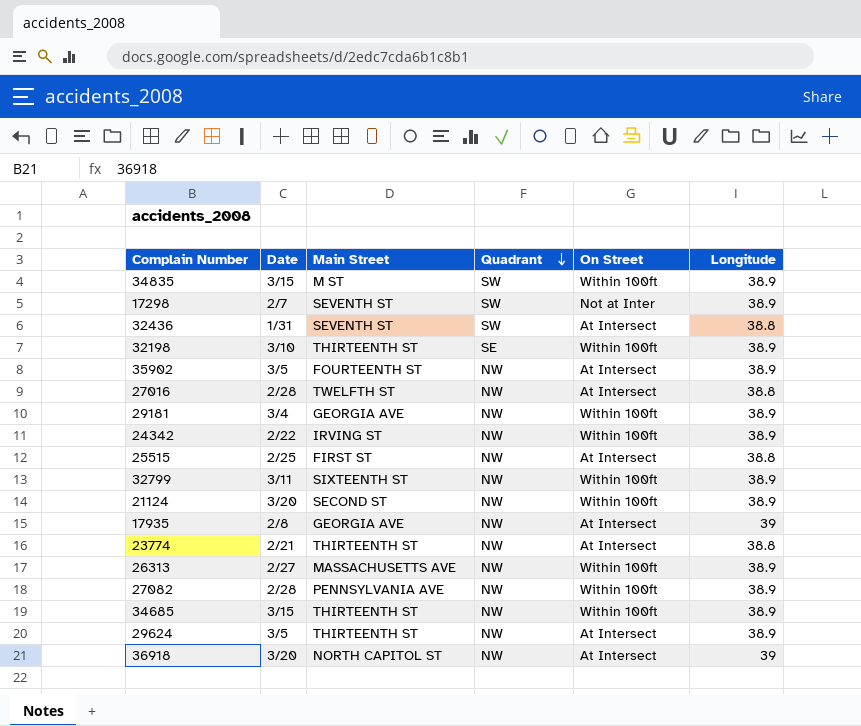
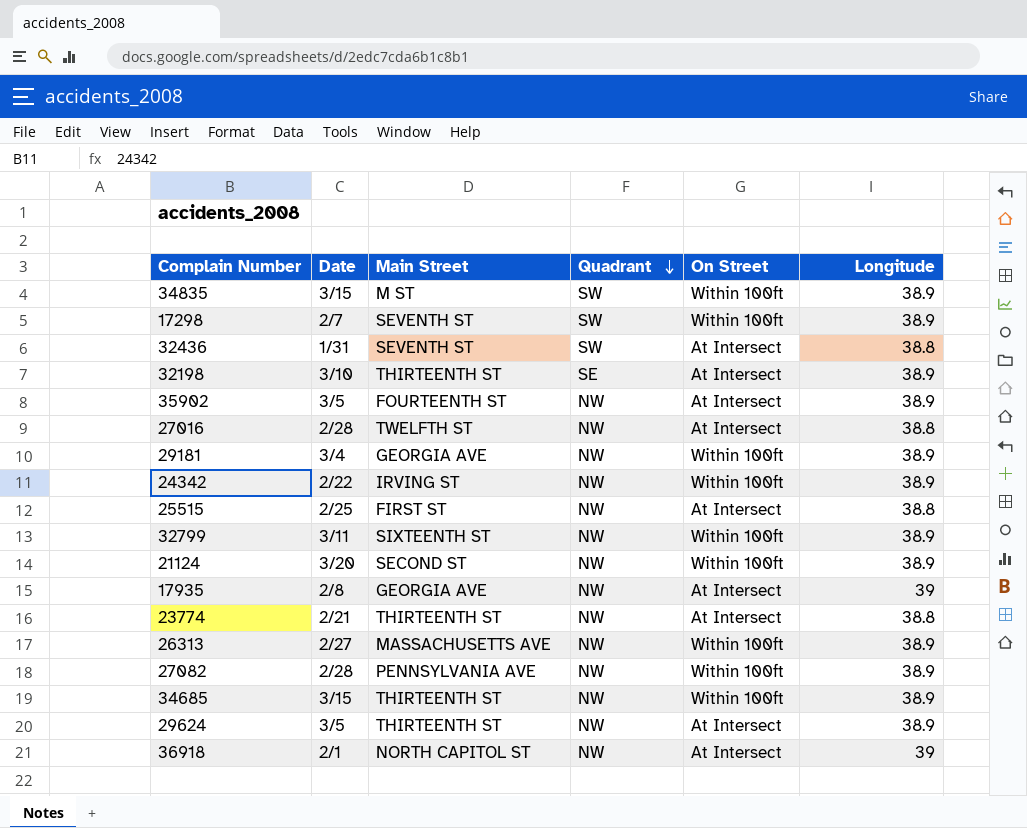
17298 | On Street: Not at Inter -> Within 100ft
32198 | On Street: Within 100ft -> At Intersect
36918 | Date: 3/20 -> 2/1

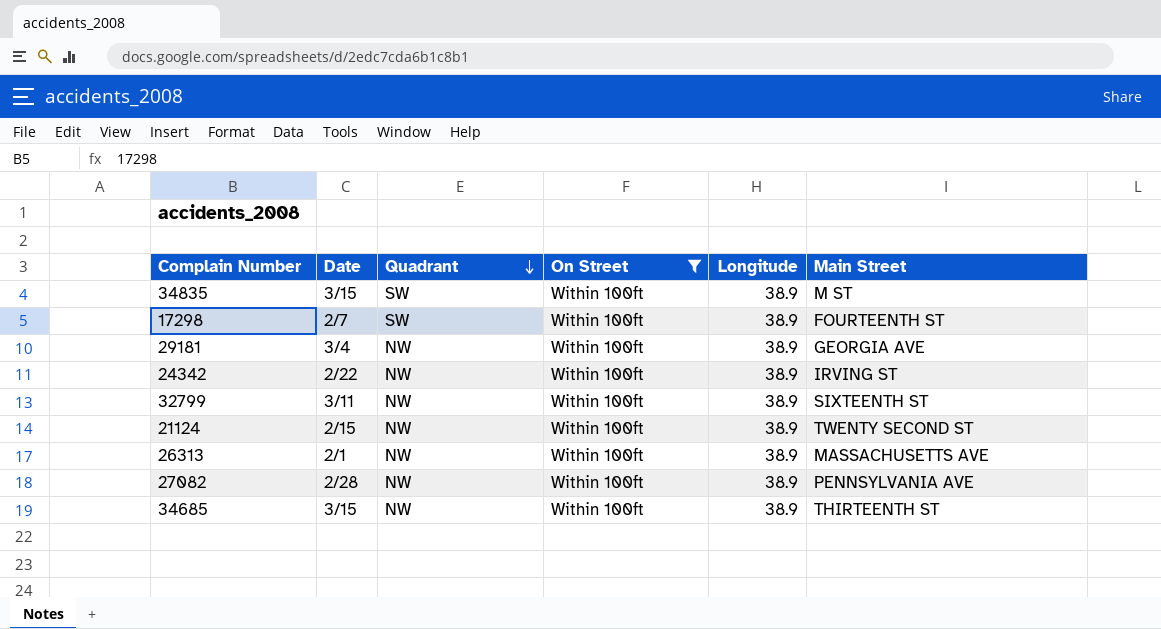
filter: none -> On Street = Within 100ft
column Main Street | position: 3 -> 6
17298 | Main Street: SEVENTH ST -> FOURTEENTH ST
21124 | Date: 3/20 -> 2/15
21124 | Main Street: SECOND ST -> TWENTY SECOND ST
26313 | Date: 2/27 -> 2/1

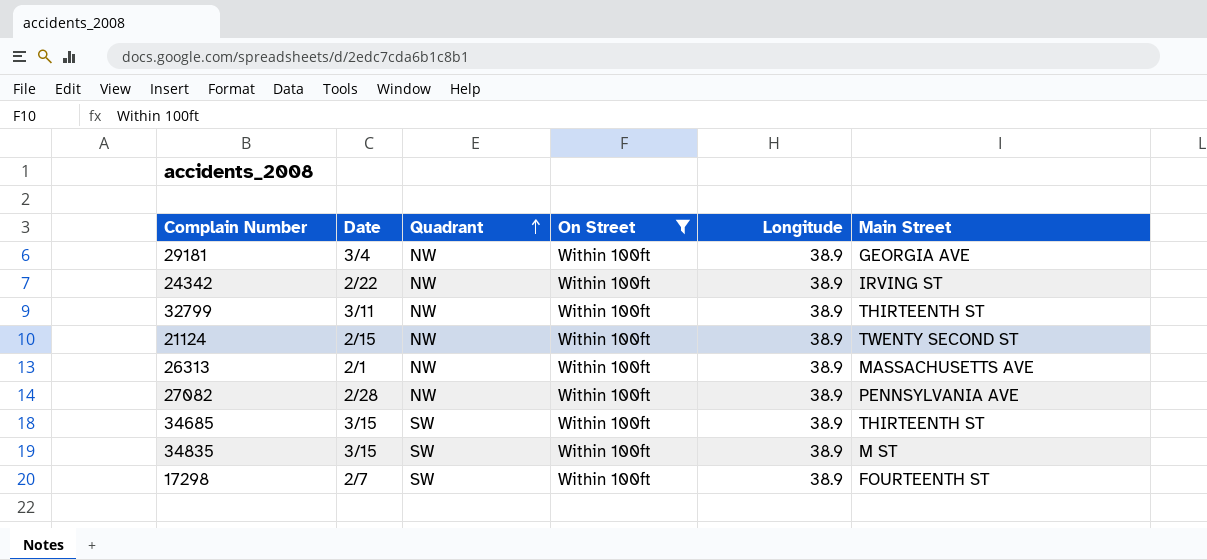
row order: Quadrant descending -> Quadrant ascending
32799 | Main Street: SIXTEENTH ST -> THIRTEENTH ST
34685 | Quadrant: NW -> SW

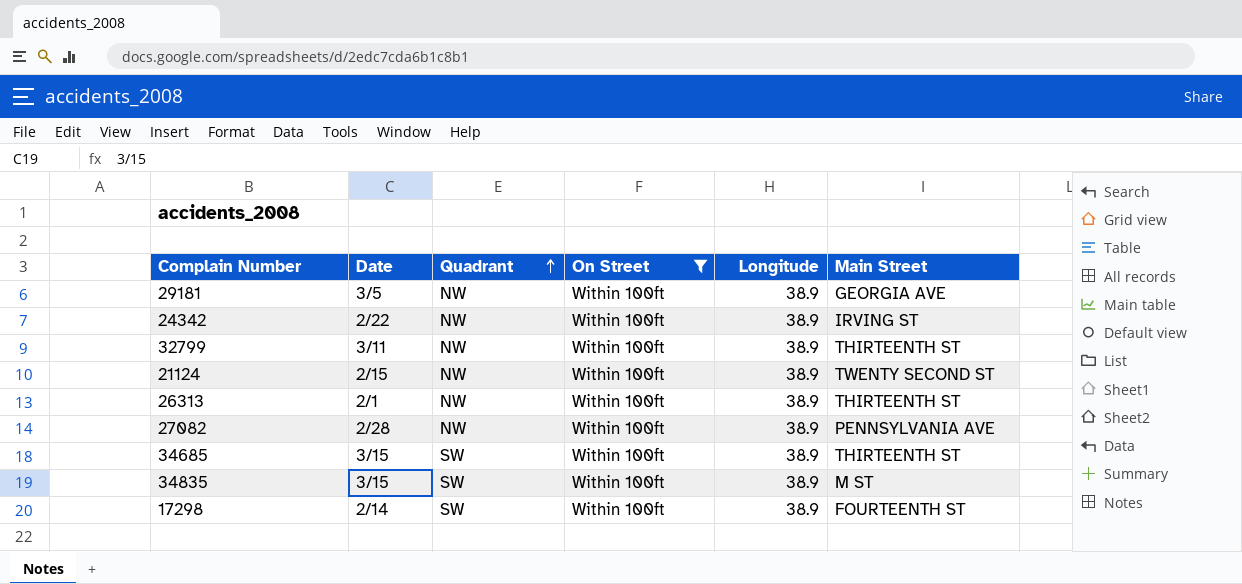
29181 | Date: 3/4 -> 3/5
26313 | Main Street: MASSACHUSETTS AVE -> THIRTEENTH ST
17298 | Date: 2/7 -> 2/14

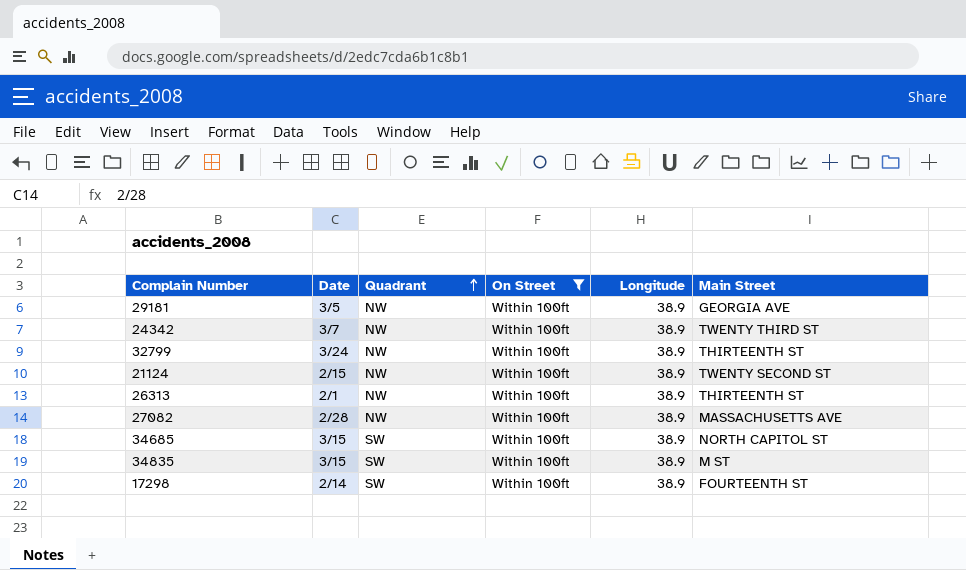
24342 | Date: 2/22 -> 3/7
24342 | Main Street: IRVING ST -> TWENTY THIRD ST
32799 | Date: 3/11 -> 3/24
27082 | Main Street: PENNSYLVANIA AVE -> MASSACHUSETTS AVE
34685 | Main Street: THIRTEENTH ST -> NORTH CAPITOL ST

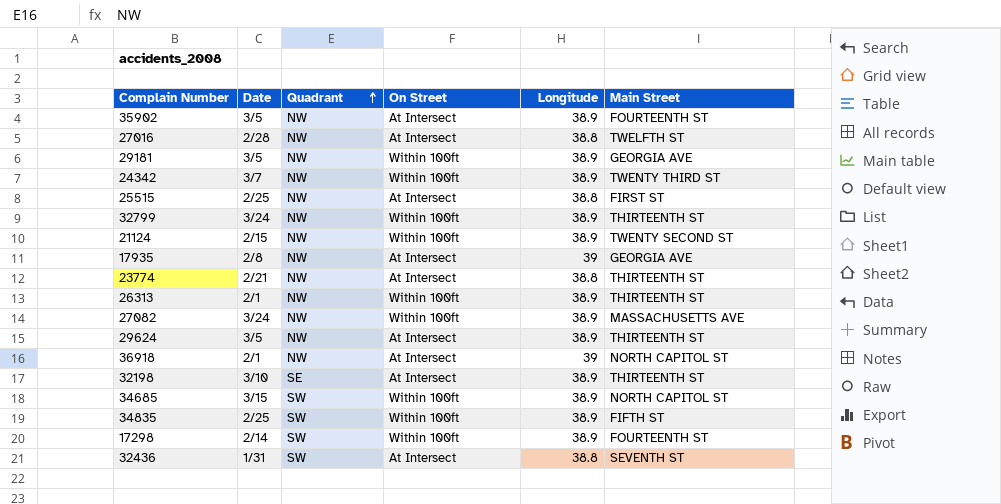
filter: On Street = Within 100ft -> none
27082 | Date: 2/28 -> 3/24
34835 | Date: 3/15 -> 2/25
34835 | Main Street: M ST -> FIFTH ST

